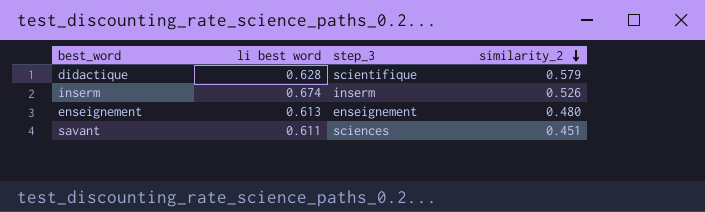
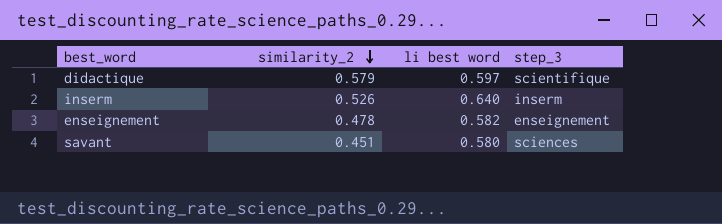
column similarity_2 | position: 4 -> 2
didactique | li best word: 0.628 -> 0.597
inserm | li best word: 0.674 -> 0.640
enseignement | similarity_2: 0.480 -> 0.478
enseignement | li best word: 0.613 -> 0.582
savant | li best word: 0.611 -> 0.580

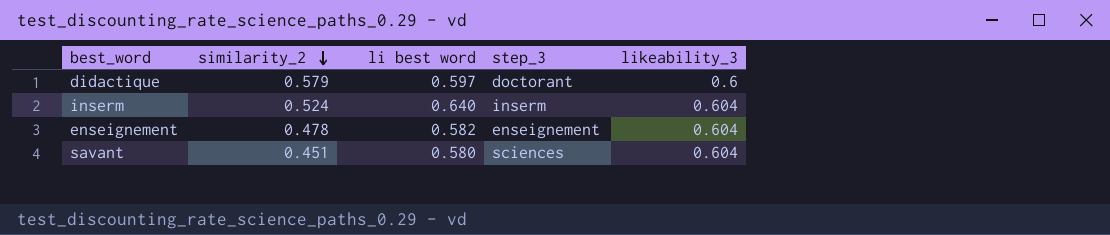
column likeability_3 | position: none -> 5
didactique | step_3: scientifique -> doctorant
inserm | similarity_2: 0.526 -> 0.524

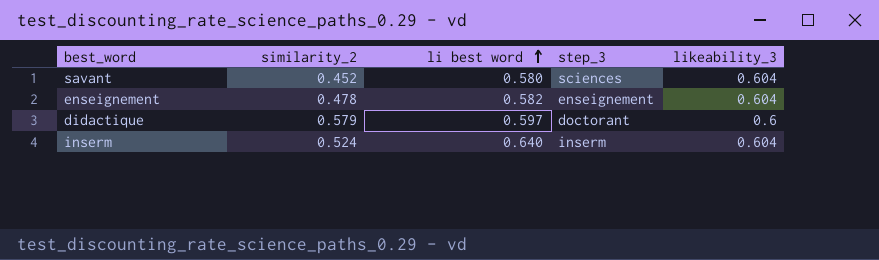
row order: similarity_2 descending -> li best word ascending
savant | similarity_2: 0.451 -> 0.452

